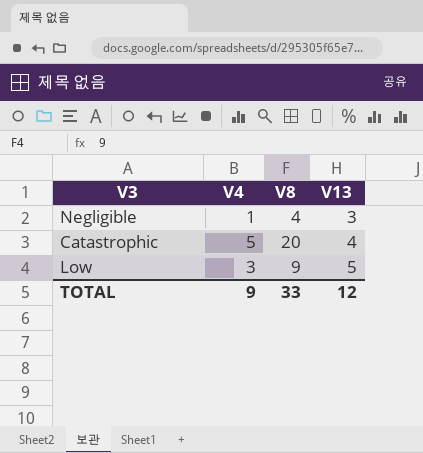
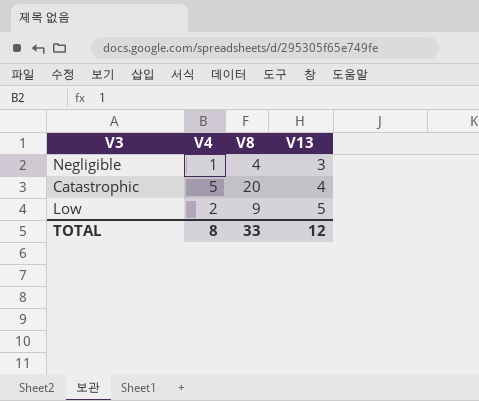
Low | V4: 3 -> 2
TOTAL | V4: 9 -> 8

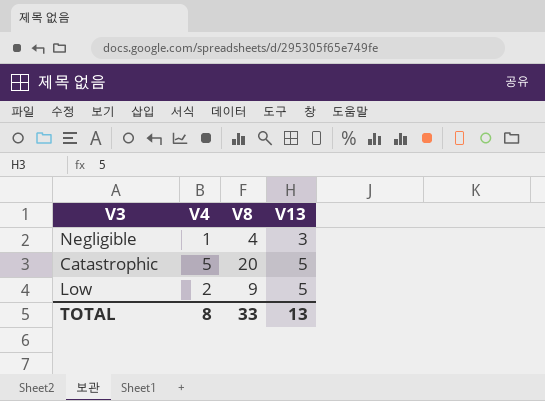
Catastrophic | V13: 4 -> 5
TOTAL | V13: 12 -> 13

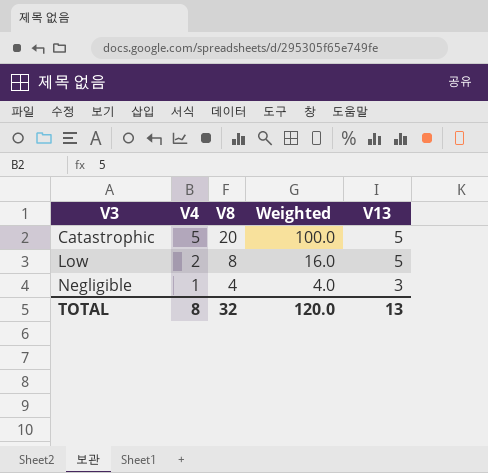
row order: V13 ascending -> V3 ascending
column Weighted | formula: none -> [V4] * [V8]
Low | V8: 9 -> 8
TOTAL | V8: 33 -> 32

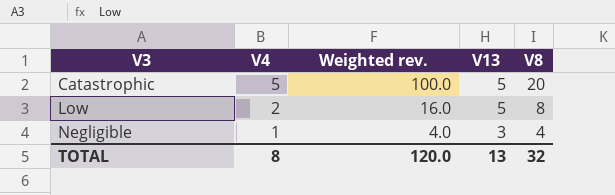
column name: Weighted -> Weighted rev.
column V8 | position: 3 -> 5

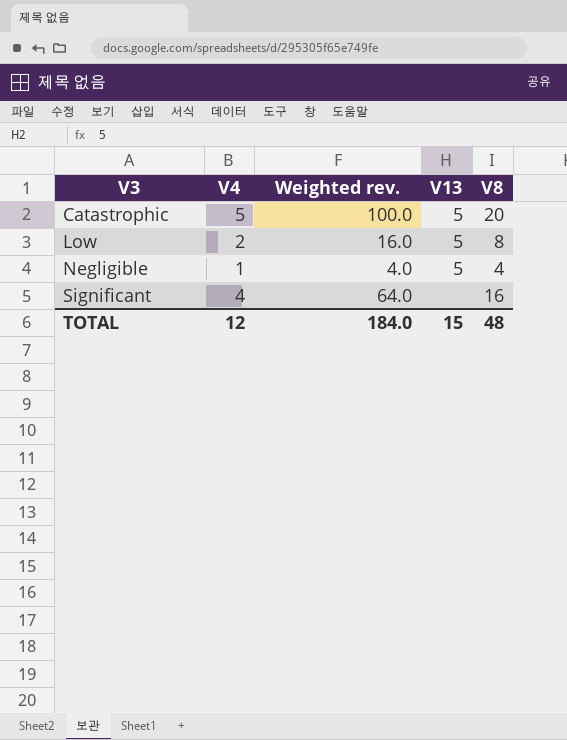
Negligible | V13: 3 -> 5
row Significant: none -> 4 | 64.0 | none | 16
TOTAL | V4: 8 -> 12
TOTAL | Weighted rev.: 120.0 -> 184.0
TOTAL | V13: 13 -> 15
TOTAL | V8: 32 -> 48

